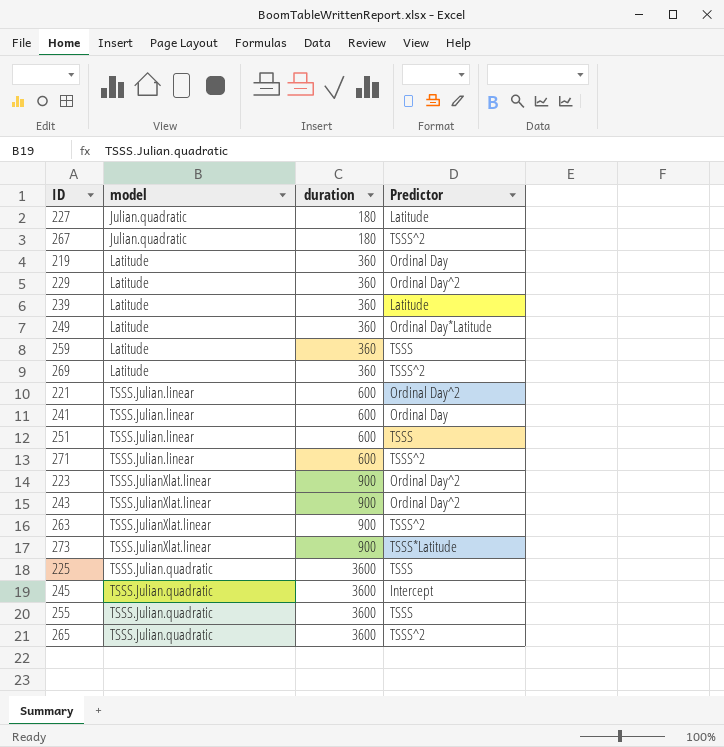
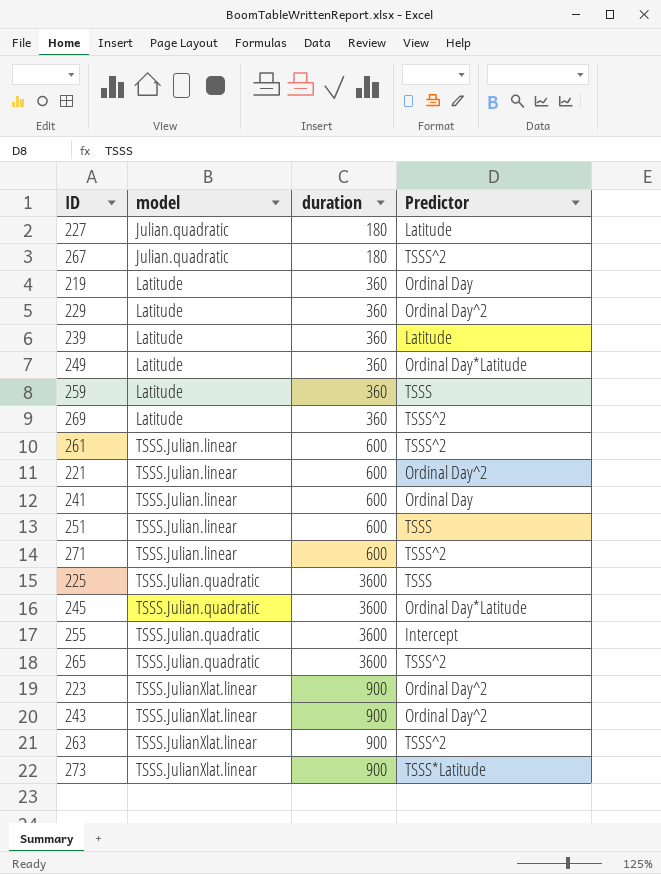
row order: duration ascending -> model ascending
row 261: none -> TSSS.Julian.linear | 600 | TSSS^2
245 | Predictor: Intercept -> Ordinal Day*Latitude
255 | Predictor: TSSS -> Intercept

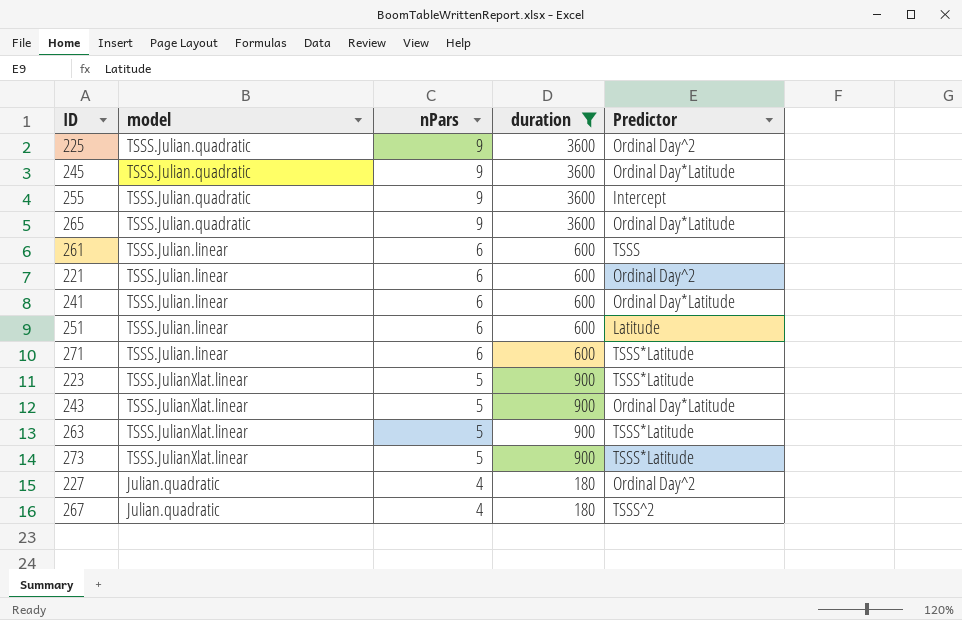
filter: none -> duration != 360
row order: model ascending -> nPars descending
column nPars | position: none -> 3
225 | Predictor: TSSS -> Ordinal Day^2
265 | Predictor: TSSS^2 -> Ordinal Day*Latitude
261 | Predictor: TSSS^2 -> TSSS
241 | Predictor: Ordinal Day -> Ordinal Day*Latitude
251 | Predictor: TSSS -> Latitude
271 | Predictor: TSSS^2 -> TSSS*Latitude
223 | Predictor: Ordinal Day^2 -> TSSS*Latitude
243 | Predictor: Ordinal Day^2 -> Ordinal Day*Latitude
263 | Predictor: TSSS^2 -> TSSS*Latitude
227 | Predictor: Latitude -> Ordinal Day^2

